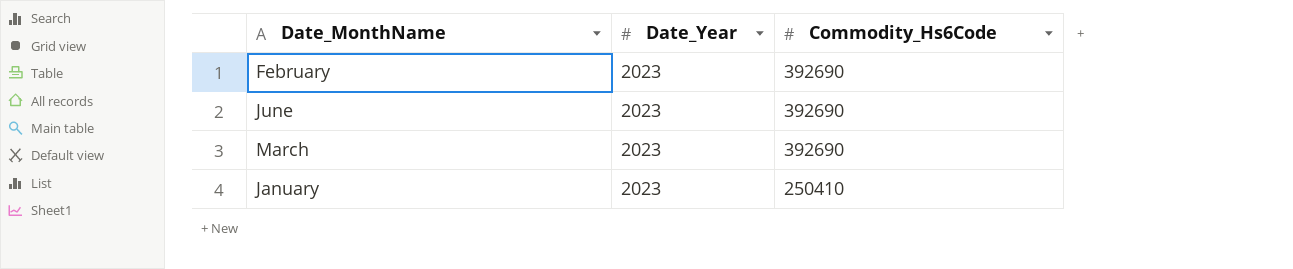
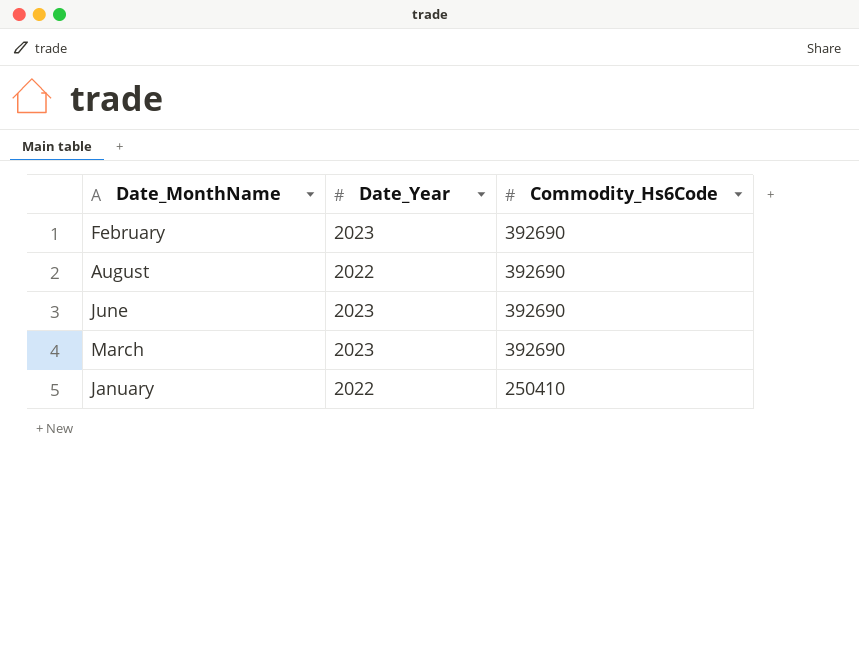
row August: none -> 2022 | 392690
January | Date_Year: 2023 -> 2022

